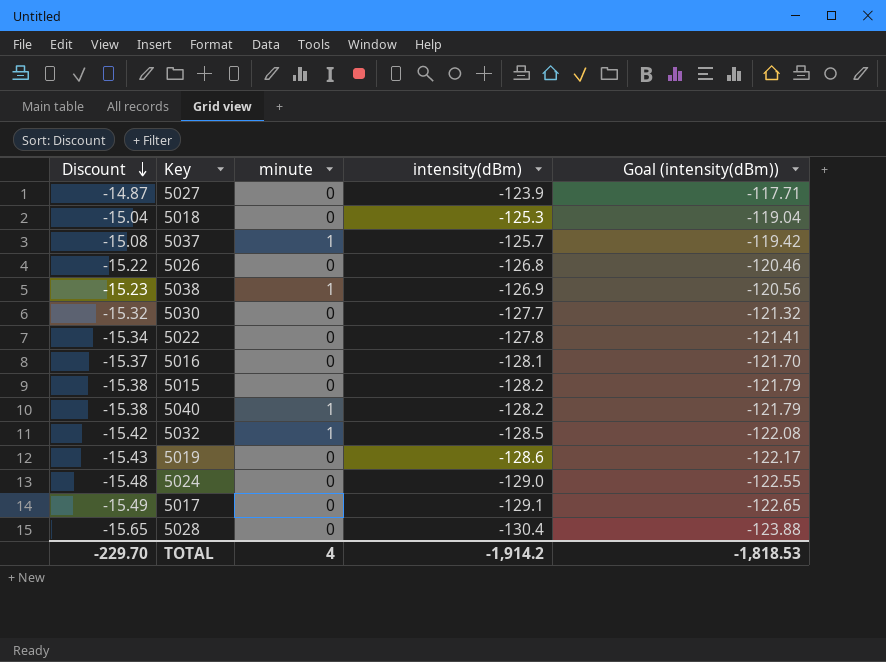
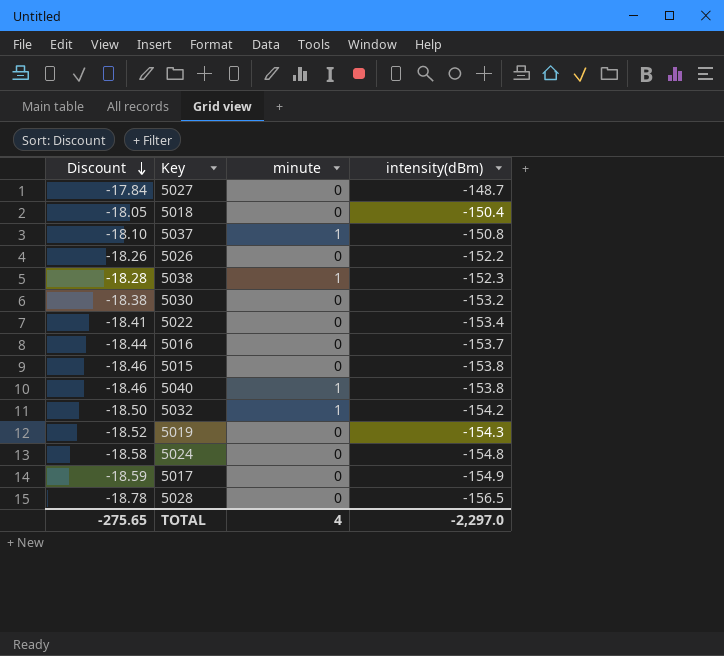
column Goal (intensity(dBm)) | formula: [intensity(dBm)] * 0.95 -> none
5027 | Discount: -14.87 -> -17.84
5027 | intensity(dBm): -123.9 -> -148.7
5018 | Discount: -15.04 -> -18.05
5018 | intensity(dBm): -125.3 -> -150.4
5037 | Discount: -15.08 -> -18.10
5037 | intensity(dBm): -125.7 -> -150.8
5026 | Discount: -15.22 -> -18.26
5026 | intensity(dBm): -126.8 -> -152.2
5038 | Discount: -15.23 -> -18.28
5038 | intensity(dBm): -126.9 -> -152.3
5030 | Discount: -15.32 -> -18.38
5030 | intensity(dBm): -127.7 -> -153.2
5022 | Discount: -15.34 -> -18.41
5022 | intensity(dBm): -127.8 -> -153.4
5016 | Discount: -15.37 -> -18.44
5016 | intensity(dBm): -128.1 -> -153.7
5015 | Discount: -15.38 -> -18.46
5015 | intensity(dBm): -128.2 -> -153.8
5040 | Discount: -15.38 -> -18.46
5040 | intensity(dBm): -128.2 -> -153.8
5032 | Discount: -15.42 -> -18.50
5032 | intensity(dBm): -128.5 -> -154.2
5019 | Discount: -15.43 -> -18.52
5019 | intensity(dBm): -128.6 -> -154.3
5024 | Discount: -15.48 -> -18.58
5024 | intensity(dBm): -129.0 -> -154.8
5017 | Discount: -15.49 -> -18.59
5017 | intensity(dBm): -129.1 -> -154.9
5028 | Discount: -15.65 -> -18.78
5028 | intensity(dBm): -130.4 -> -156.5
TOTAL | Discount: -229.70 -> -275.65
TOTAL | intensity(dBm): -1,914.2 -> -2,297.0

